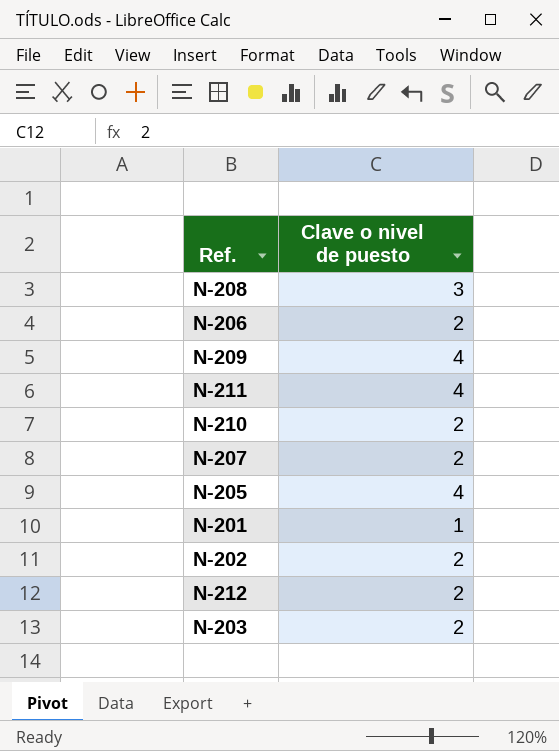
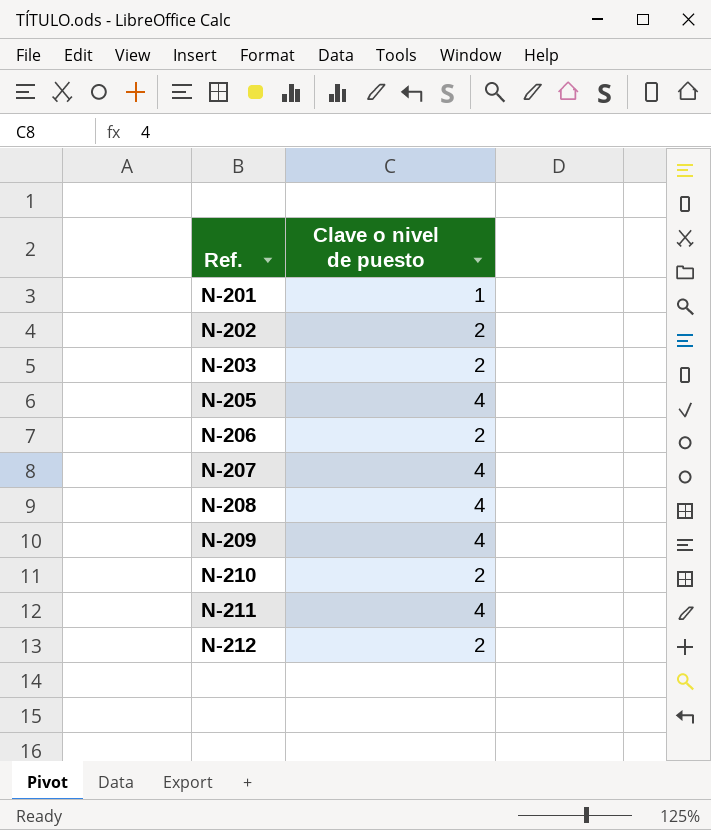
row order: none -> Ref. ascending
N-207 | Clave o nivel de puesto: 2 -> 4
N-208 | Clave o nivel de puesto: 3 -> 4

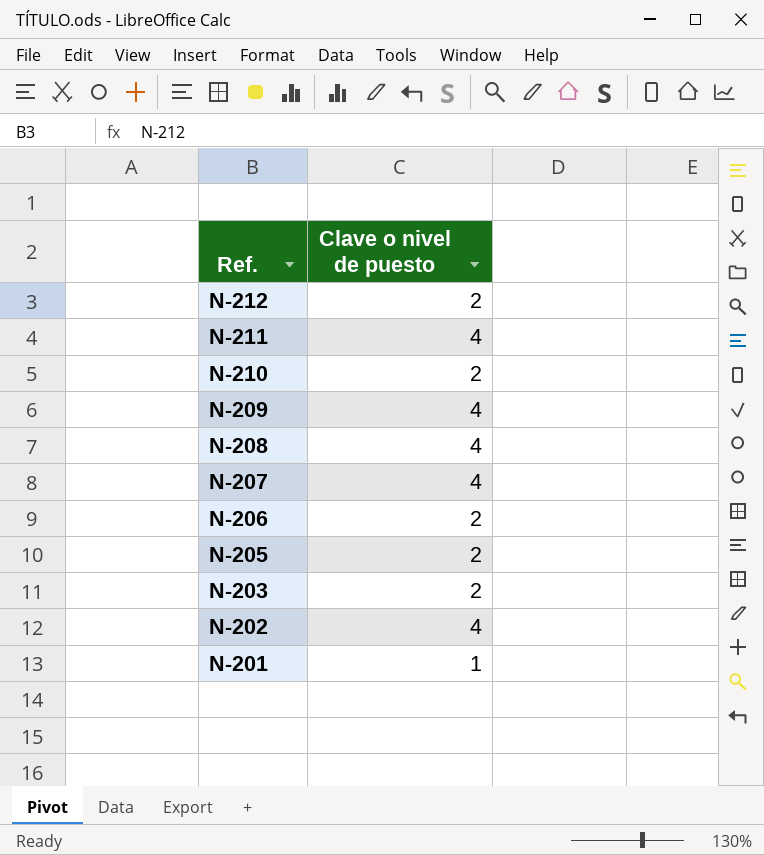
row order: Ref. ascending -> Ref. descending
N-205 | Clave o nivel de puesto: 4 -> 2
N-202 | Clave o nivel de puesto: 2 -> 4

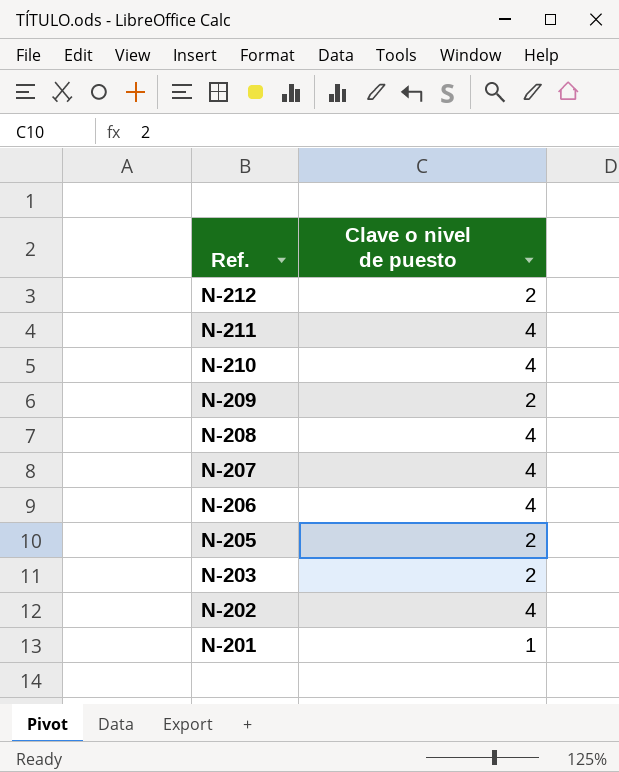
N-210 | Clave o nivel de puesto: 2 -> 4
N-209 | Clave o nivel de puesto: 4 -> 2
N-206 | Clave o nivel de puesto: 2 -> 4

